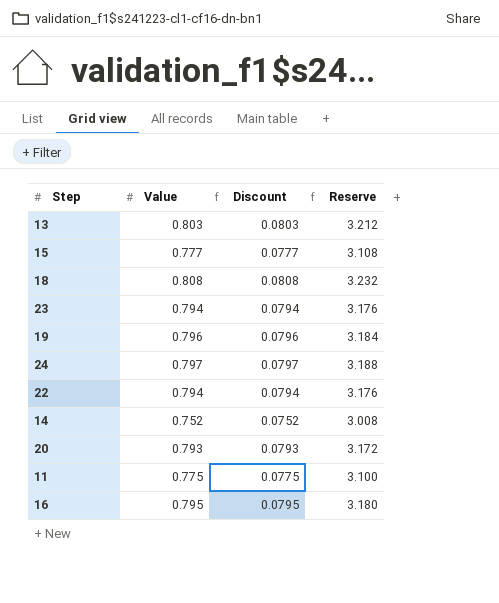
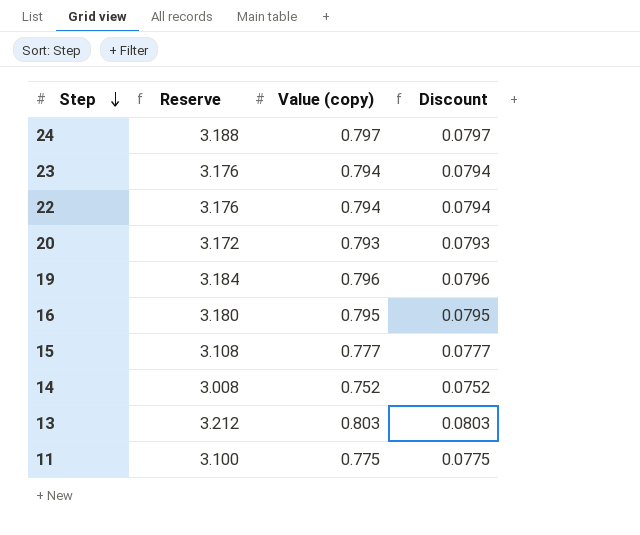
row order: none -> Step descending
column Reserve | position: 4 -> 2
column name: Value -> Value (copy)
row 18: 0.808 | 0.0808 | 3.232 -> none

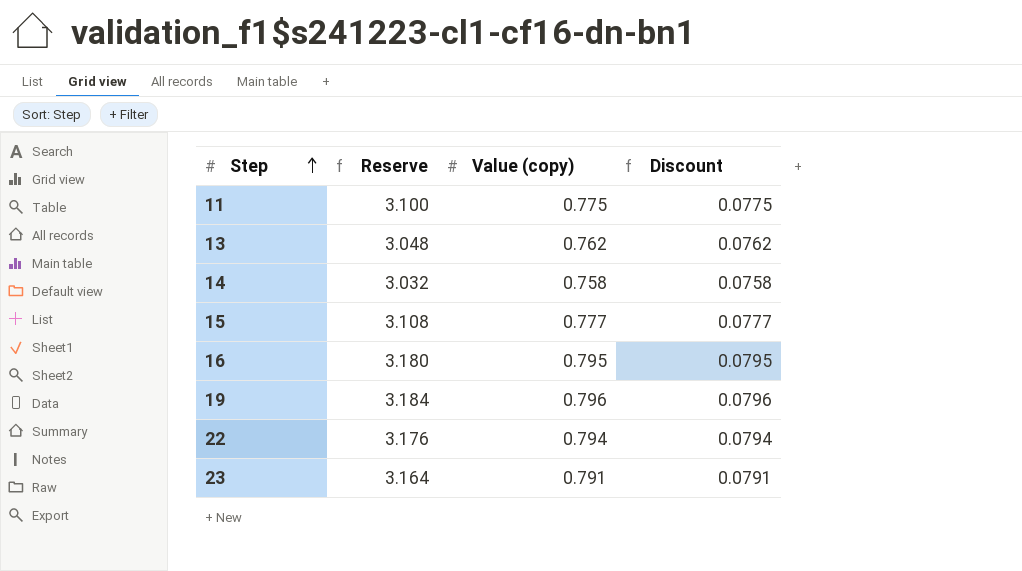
row order: Step descending -> Step ascending
row 24: 3.188 | 0.797 | 0.0797 -> none
row 20: 3.172 | 0.793 | 0.0793 -> none
13 | Reserve: 3.212 -> 3.048
13 | Value (copy): 0.803 -> 0.762
13 | Discount: 0.0803 -> 0.0762
14 | Reserve: 3.008 -> 3.032
14 | Value (copy): 0.752 -> 0.758
14 | Discount: 0.0752 -> 0.0758
23 | Reserve: 3.176 -> 3.164
23 | Value (copy): 0.794 -> 0.791
23 | Discount: 0.0794 -> 0.0791

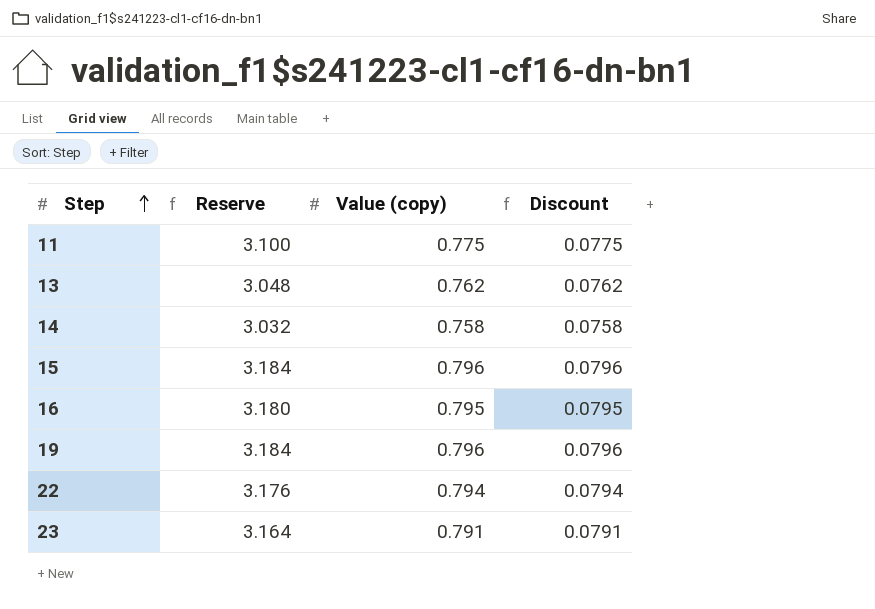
15 | Reserve: 3.108 -> 3.184
15 | Value (copy): 0.777 -> 0.796
15 | Discount: 0.0777 -> 0.0796

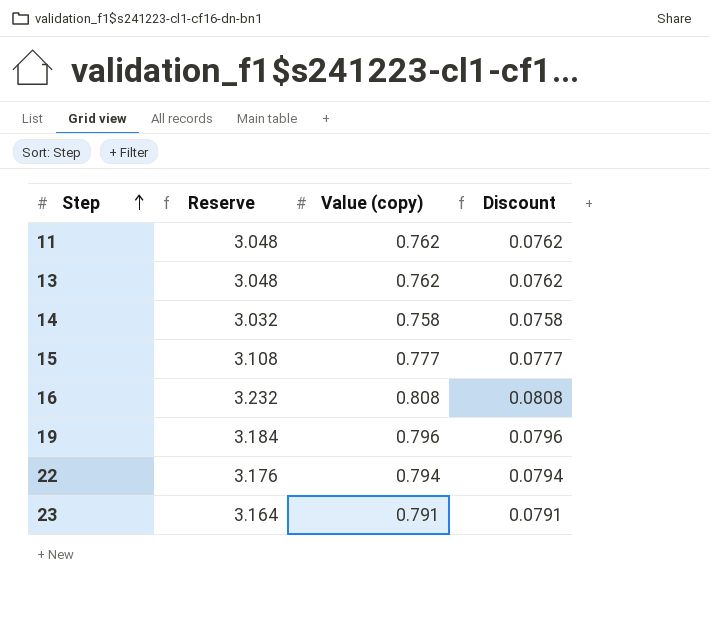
11 | Reserve: 3.100 -> 3.048
11 | Value (copy): 0.775 -> 0.762
11 | Discount: 0.0775 -> 0.0762
15 | Reserve: 3.184 -> 3.108
15 | Value (copy): 0.796 -> 0.777
15 | Discount: 0.0796 -> 0.0777
16 | Reserve: 3.180 -> 3.232
16 | Value (copy): 0.795 -> 0.808
16 | Discount: 0.0795 -> 0.0808

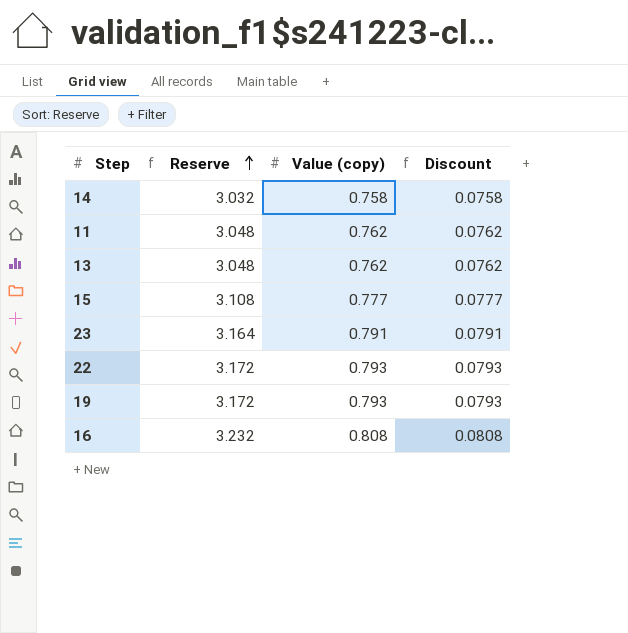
row order: Step ascending -> Reserve ascending
22 | Reserve: 3.176 -> 3.172
22 | Value (copy): 0.794 -> 0.793
22 | Discount: 0.0794 -> 0.0793
19 | Reserve: 3.184 -> 3.172
19 | Value (copy): 0.796 -> 0.793
19 | Discount: 0.0796 -> 0.0793

